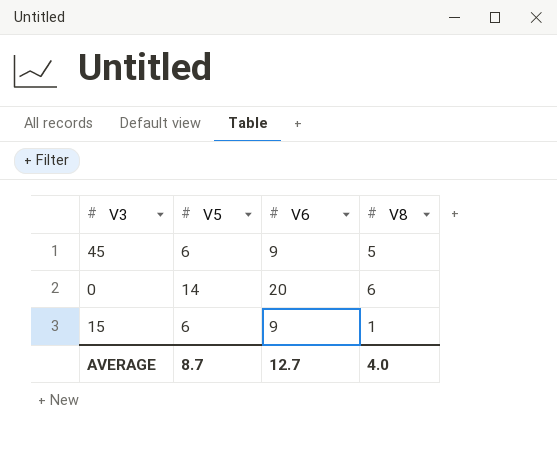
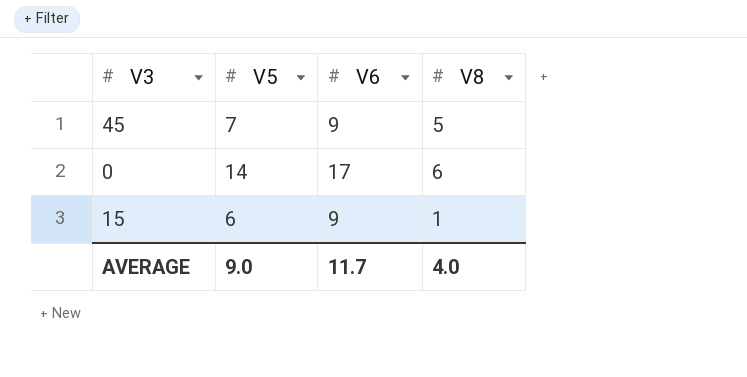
45 | V5: 6 -> 7
0 | V6: 20 -> 17
AVERAGE | V5: 8.7 -> 9.0
AVERAGE | V6: 12.7 -> 11.7

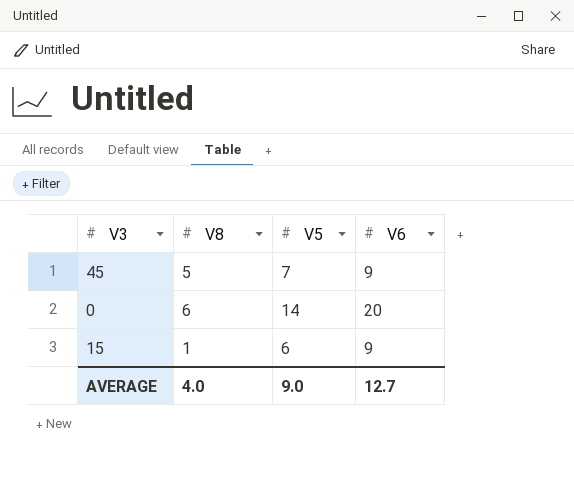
column V8 | position: 4 -> 2
0 | V6: 17 -> 20
AVERAGE | V6: 11.7 -> 12.7

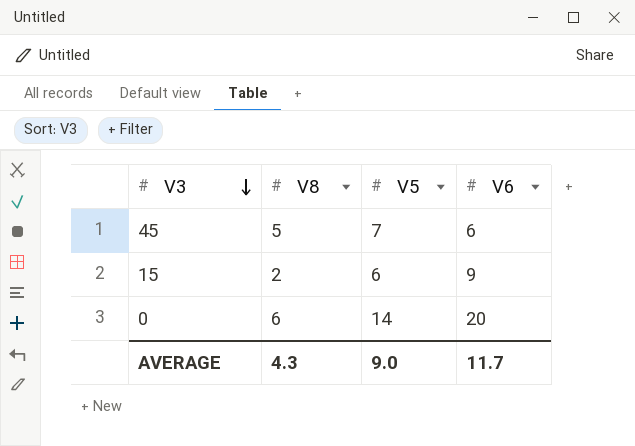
row order: none -> V3 descending
45 | V6: 9 -> 6
15 | V8: 1 -> 2
AVERAGE | V8: 4.0 -> 4.3
AVERAGE | V6: 12.7 -> 11.7

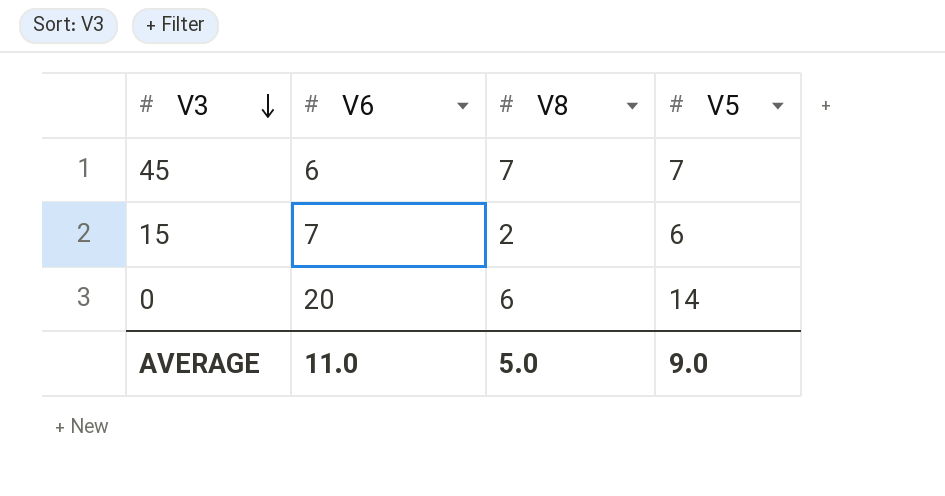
column V6 | position: 4 -> 2
45 | V8: 5 -> 7
15 | V6: 9 -> 7
AVERAGE | V6: 11.7 -> 11.0
AVERAGE | V8: 4.3 -> 5.0

